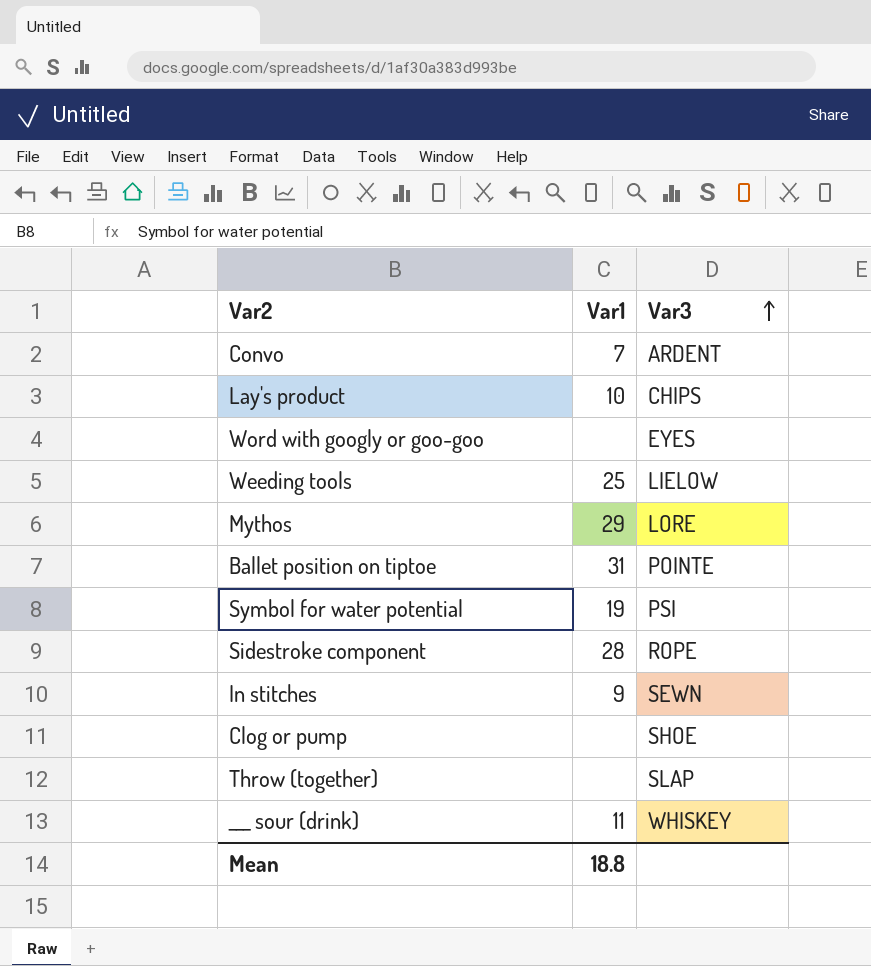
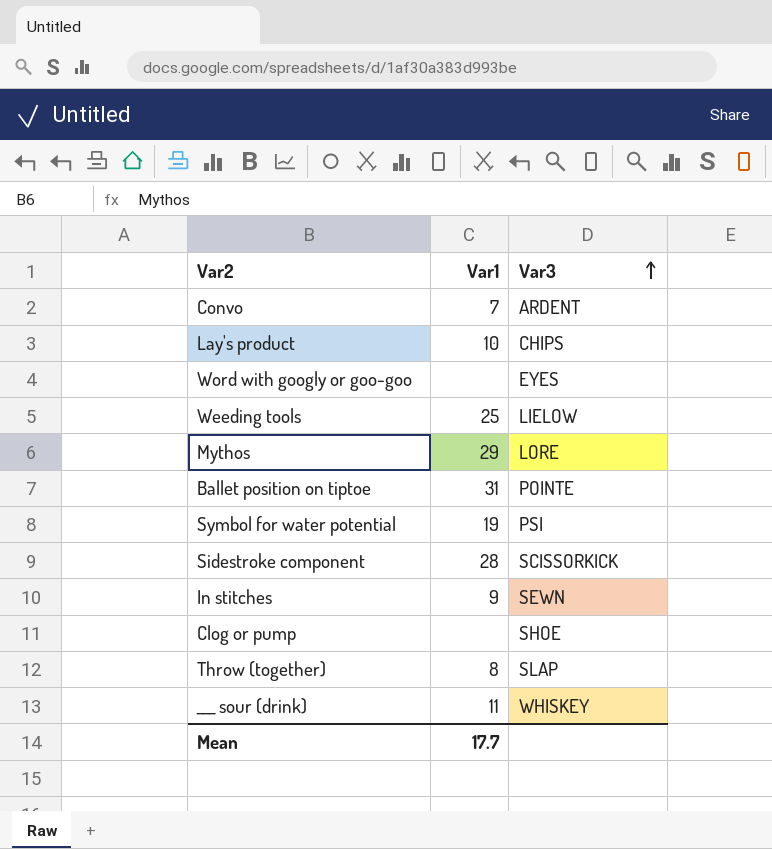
Sidestroke component | Var3: ROPE -> SCISSORKICK
Throw (together) | Var1: none -> 8
Mean | Var1: 18.8 -> 17.7

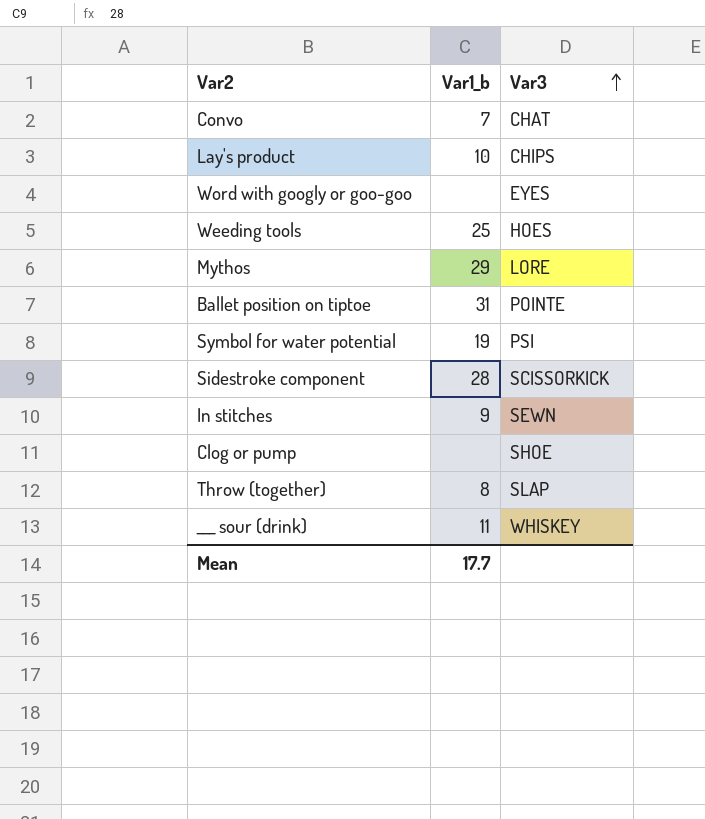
column name: Var1 -> Var1_b
Convo | Var3: ARDENT -> CHAT
Weeding tools | Var3: LIELOW -> HOES

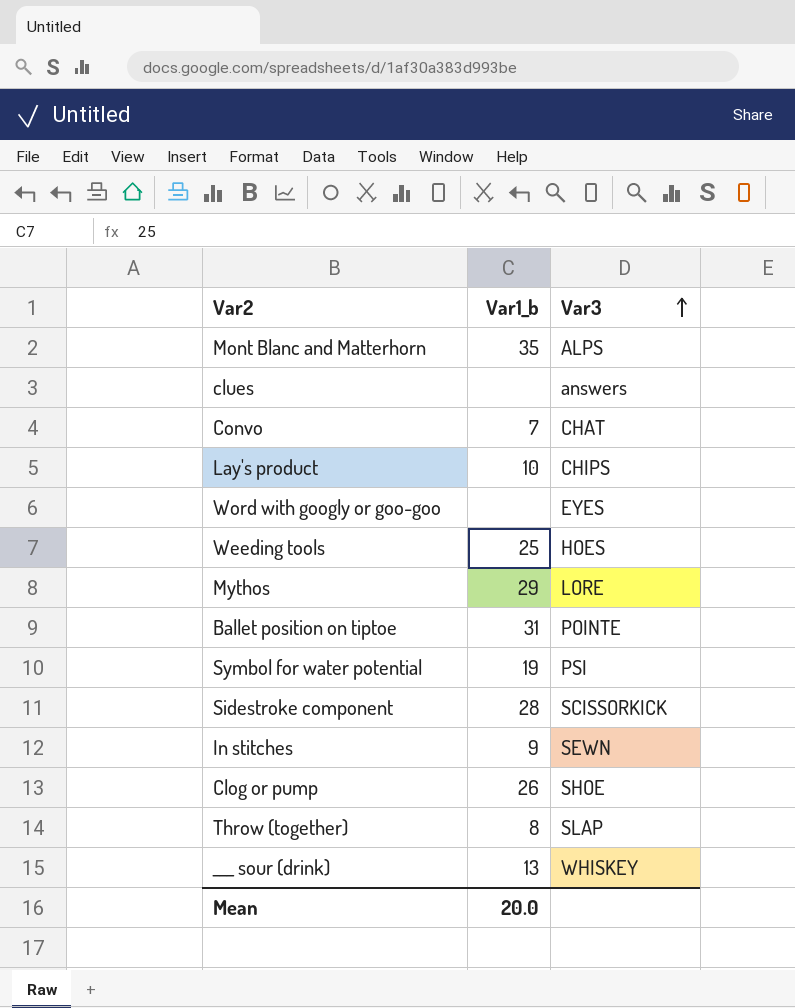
row Mont Blanc and Matterhorn: none -> 35 | ALPS
row clues: none -> none | answers
Clog or pump | Var1_b: none -> 26
___ sour (drink) | Var1_b: 11 -> 13
Mean | Var1_b: 17.7 -> 20.0

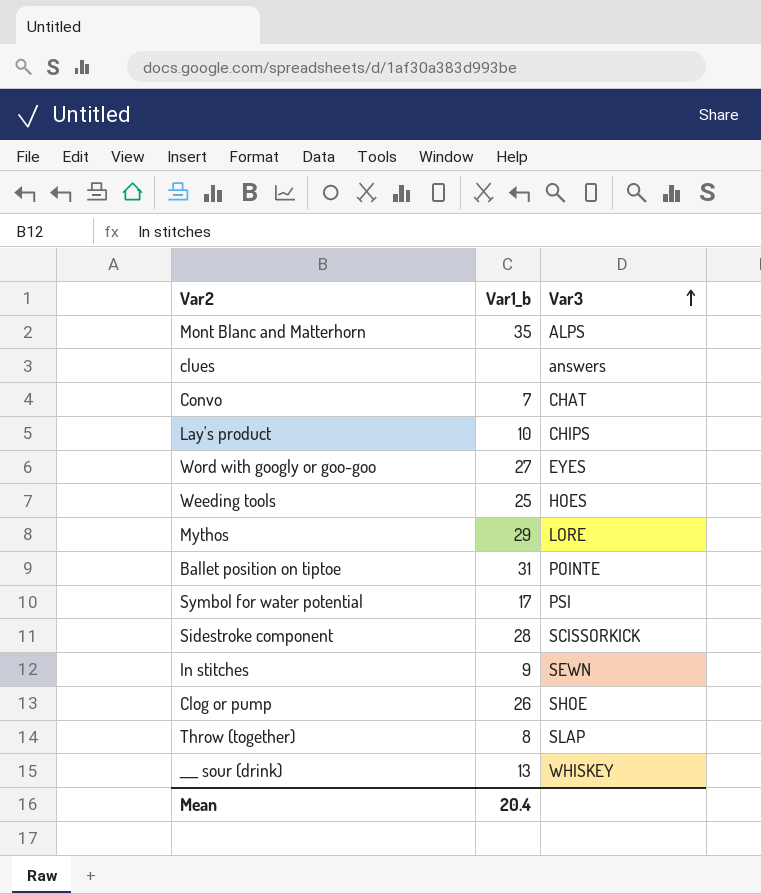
Word with googly or goo-goo | Var1_b: none -> 27
Symbol for water potential | Var1_b: 19 -> 17
Mean | Var1_b: 20.0 -> 20.4

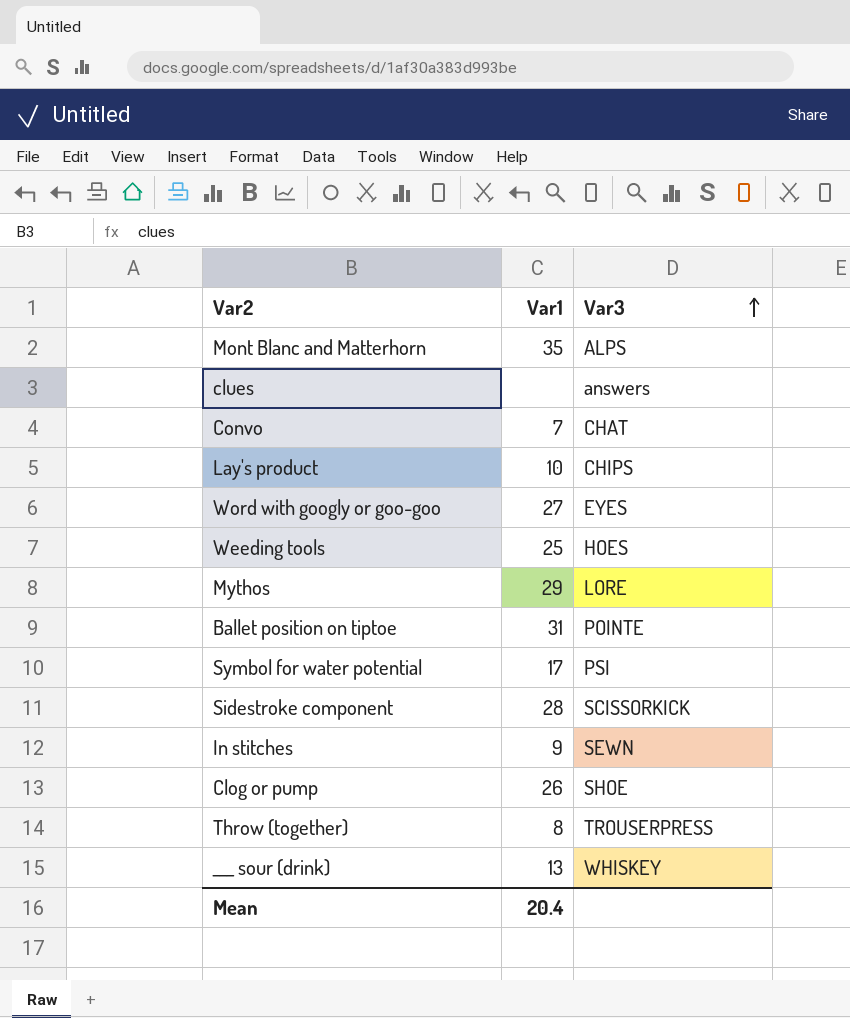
column name: Var1_b -> Var1
Throw (together) | Var3: SLAP -> TROUSERPRESS

